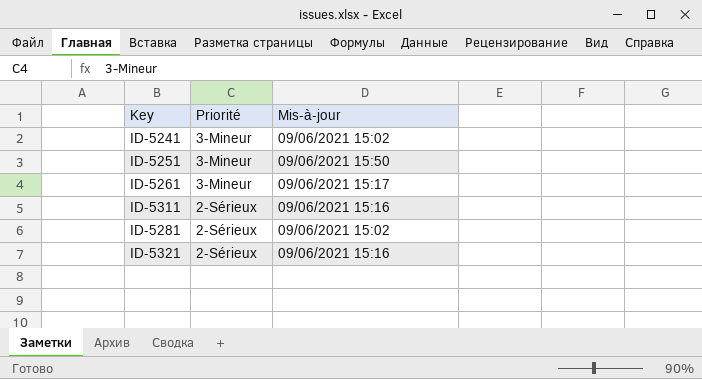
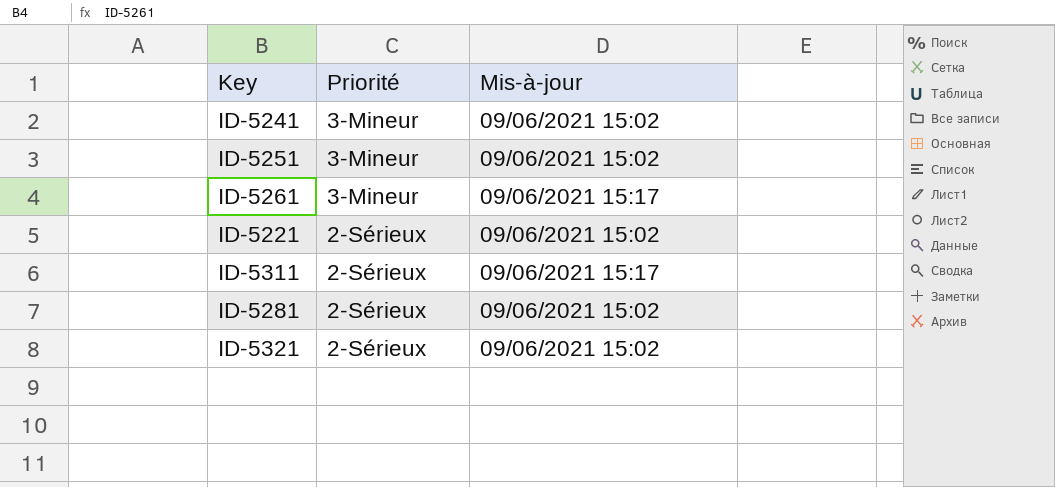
ID-5251 | Mis-à-jour: 09/06/2021 15:50 -> 09/06/2021 15:02
row ID-5221: none -> 2-Sérieux | 09/06/2021 15:02
ID-5311 | Mis-à-jour: 09/06/2021 15:16 -> 09/06/2021 15:17
ID-5321 | Mis-à-jour: 09/06/2021 15:16 -> 09/06/2021 15:02

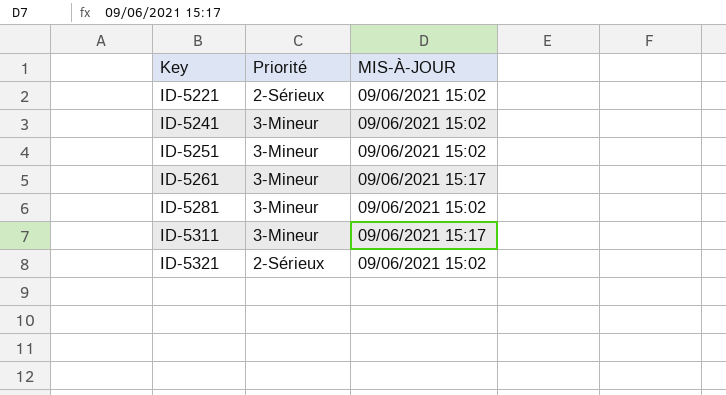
row order: Priorité descending -> Key ascending
column name: Mis-à-jour -> MIS-À-JOUR
ID-5281 | Priorité: 2-Sérieux -> 3-Mineur
ID-5311 | Priorité: 2-Sérieux -> 3-Mineur

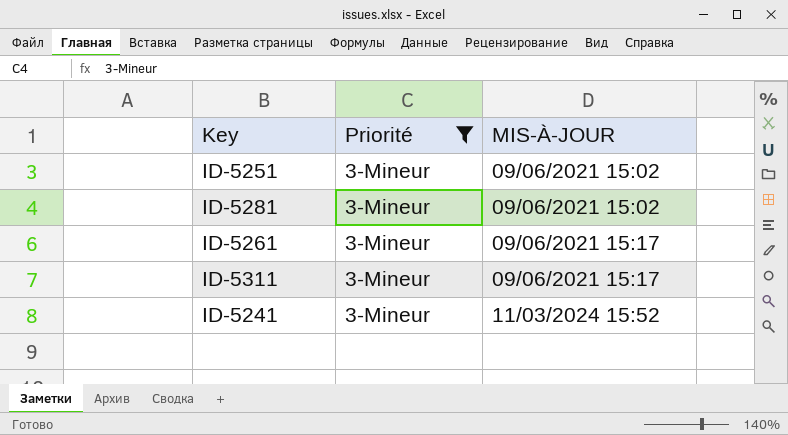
filter: none -> Priorité = 3-Mineur
row order: Key ascending -> MIS-À-JOUR ascending
ID-5241 | MIS-À-JOUR: 09/06/2021 15:02 -> 11/03/2024 15:52

